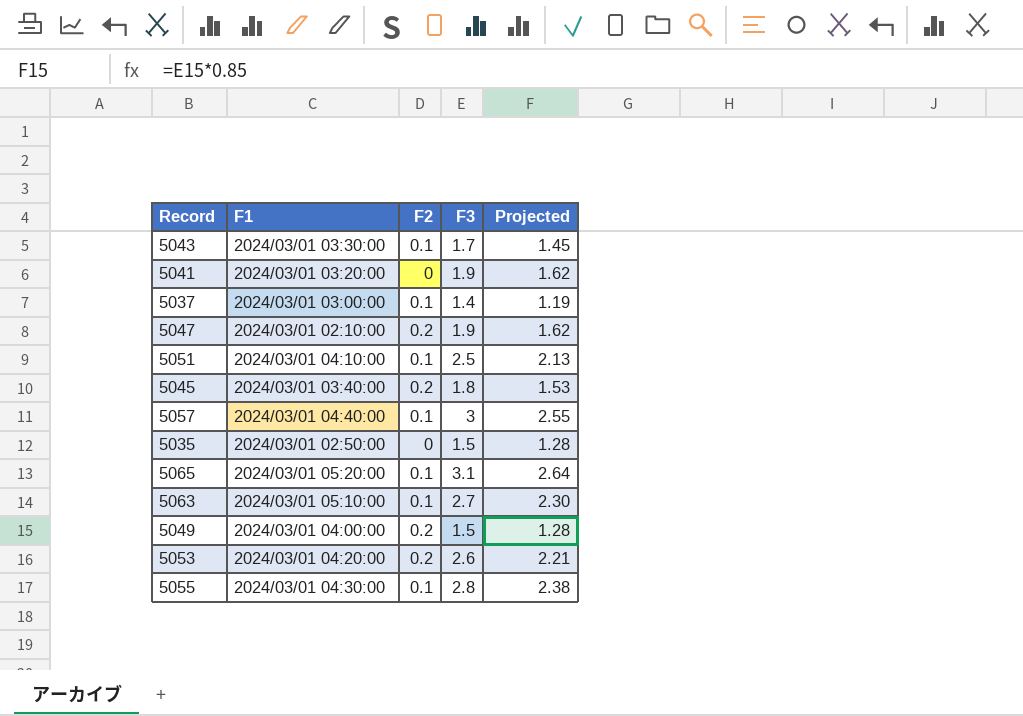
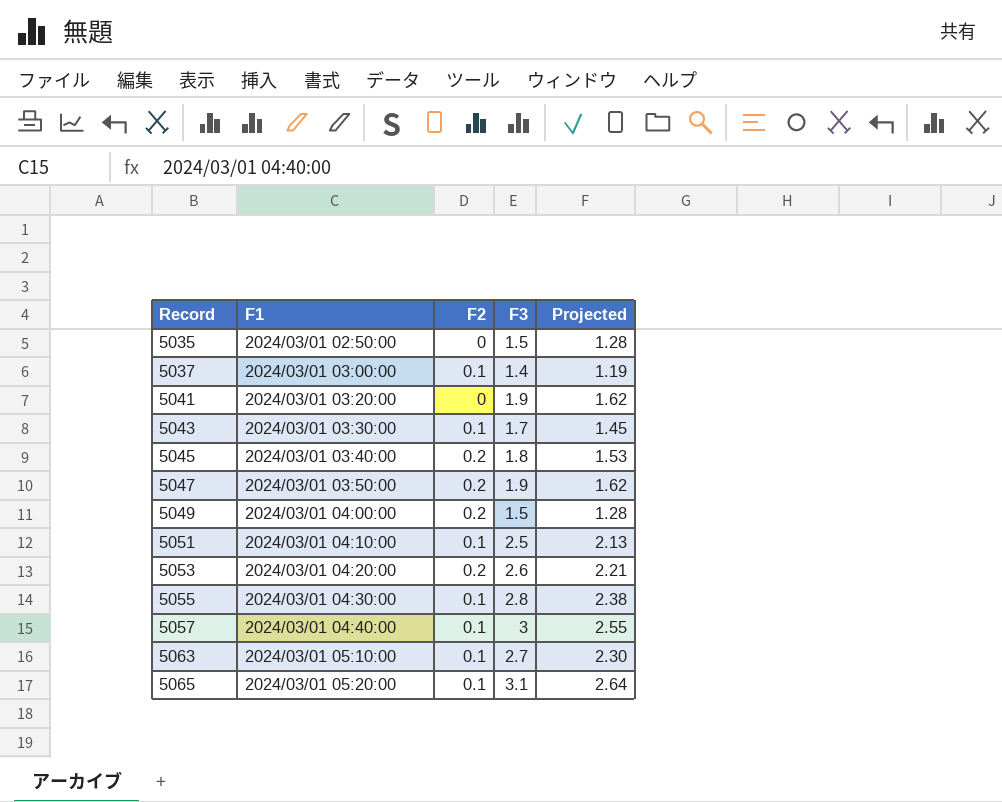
row order: none -> Record ascending
5047 | F1: 2024/03/01 02:10:00 -> 2024/03/01 03:50:00

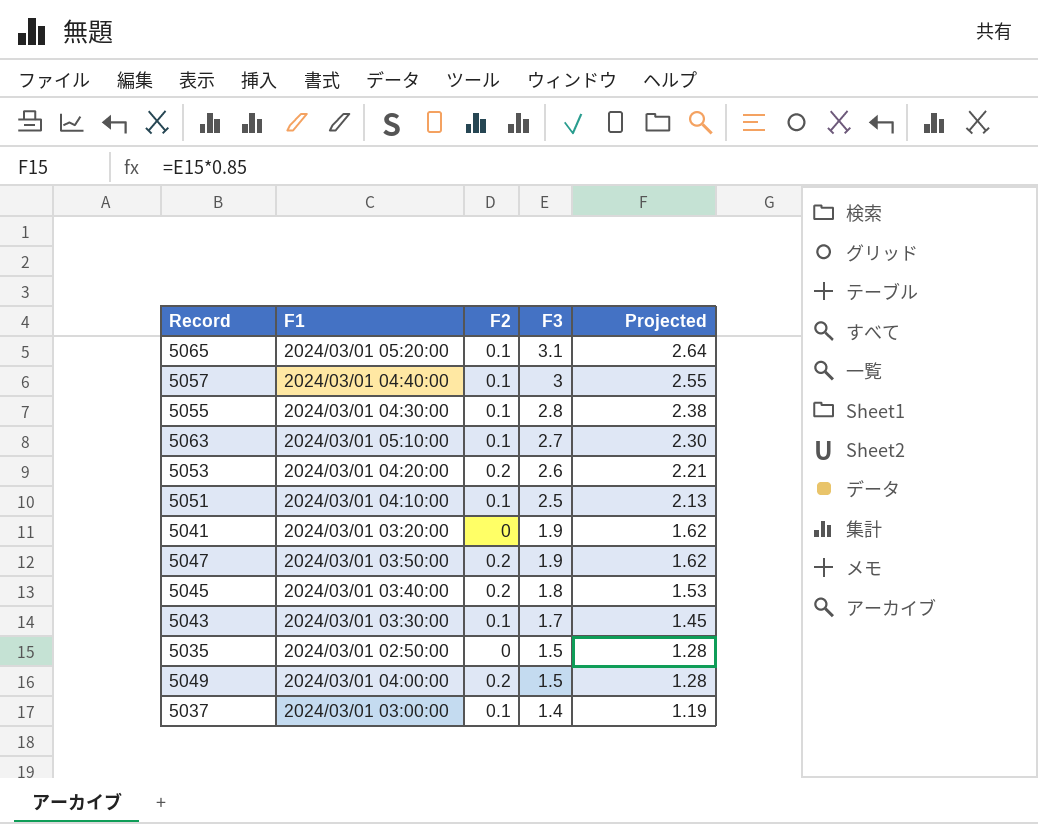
row order: Record ascending -> F3 descending

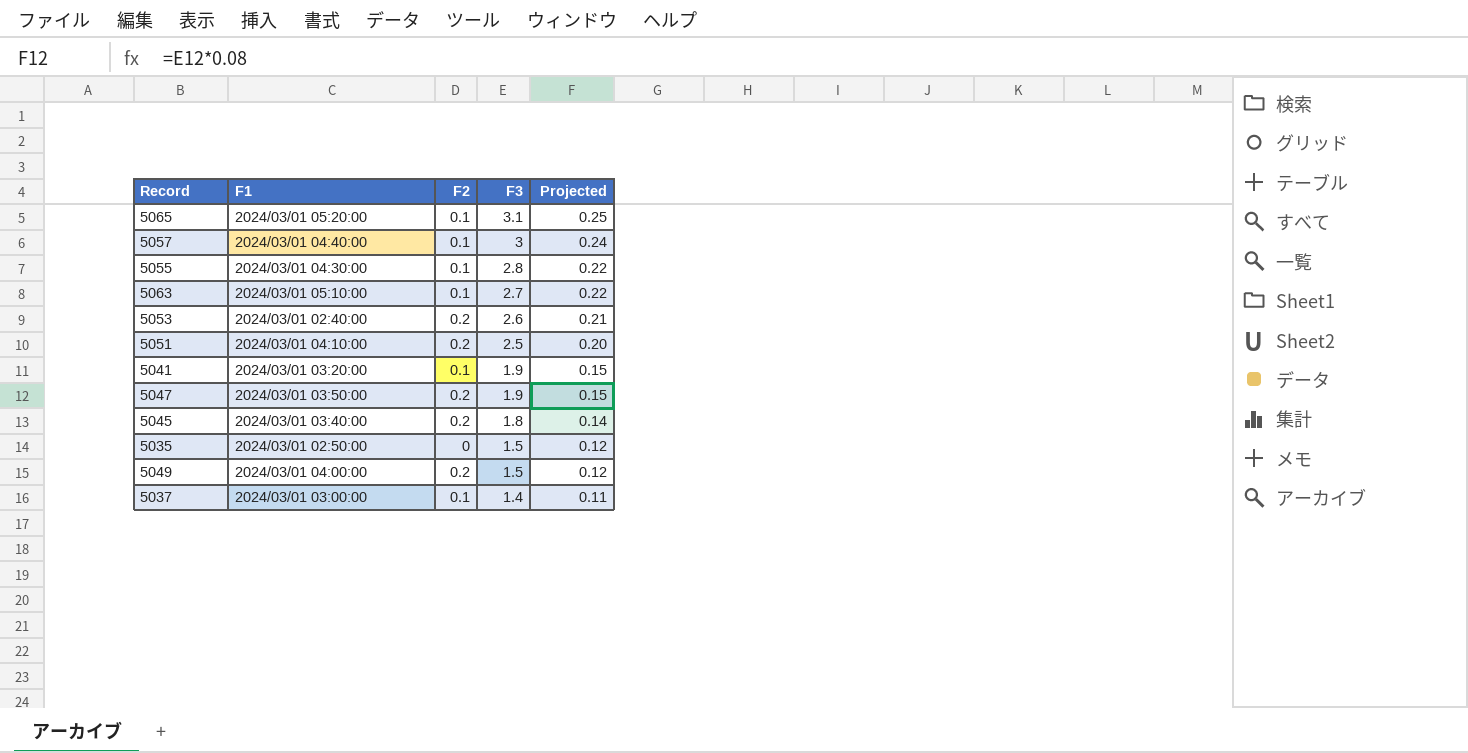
column Projected | formula: [F3] * 0.85 -> [F3] * 0.08
row 5043: 2024/03/01 03:30:00 | 0.1 | 1.7 | 1.45 -> none
5053 | F1: 2024/03/01 04:20:00 -> 2024/03/01 02:40:00
5051 | F2: 0.1 -> 0.2
5041 | F2: 0 -> 0.1

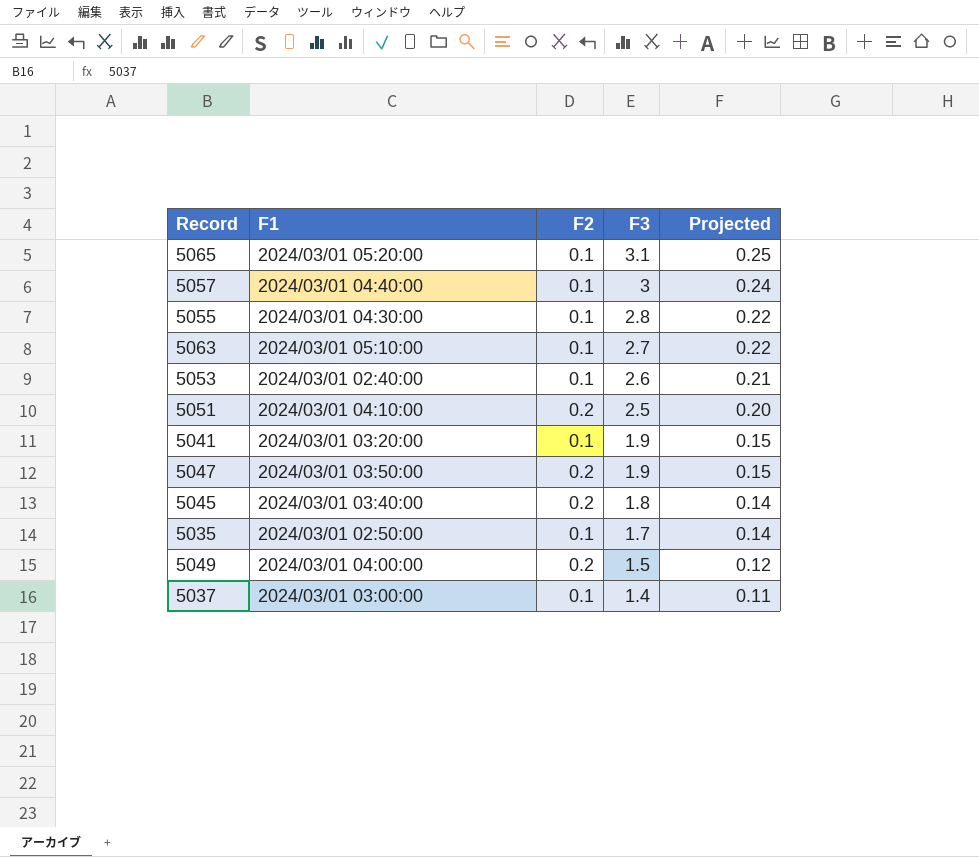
5053 | F2: 0.2 -> 0.1
5035 | F2: 0 -> 0.1
5035 | F3: 1.5 -> 1.7
5035 | Projected: 0.12 -> 0.14

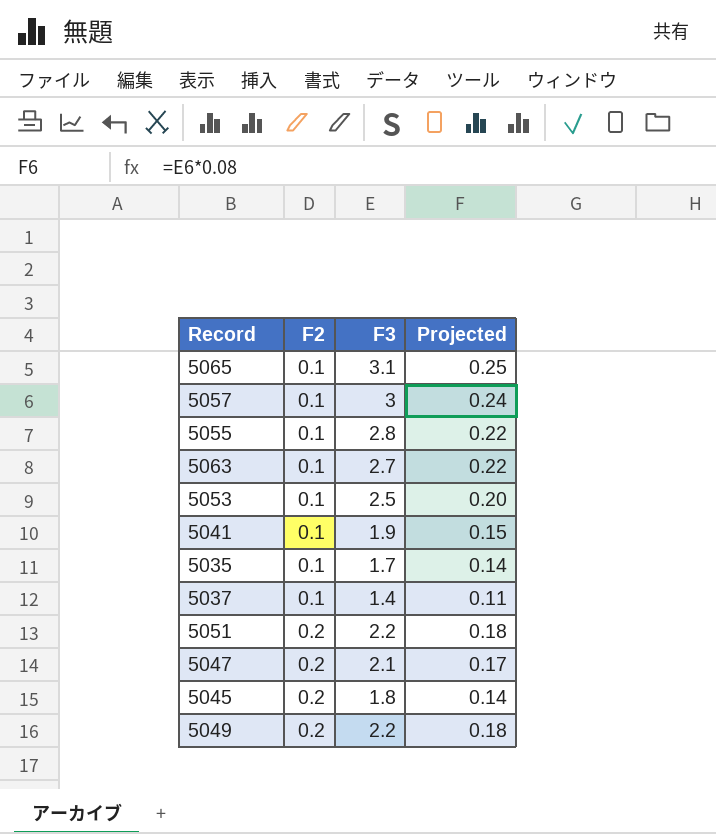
row order: F3 descending -> F2 ascending
column F1 | position: 2 -> none
5053 | F3: 2.6 -> 2.5
5053 | Projected: 0.21 -> 0.20
5051 | F3: 2.5 -> 2.2
5051 | Projected: 0.20 -> 0.18
5047 | F3: 1.9 -> 2.1
5047 | Projected: 0.15 -> 0.17
5049 | F3: 1.5 -> 2.2
5049 | Projected: 0.12 -> 0.18

